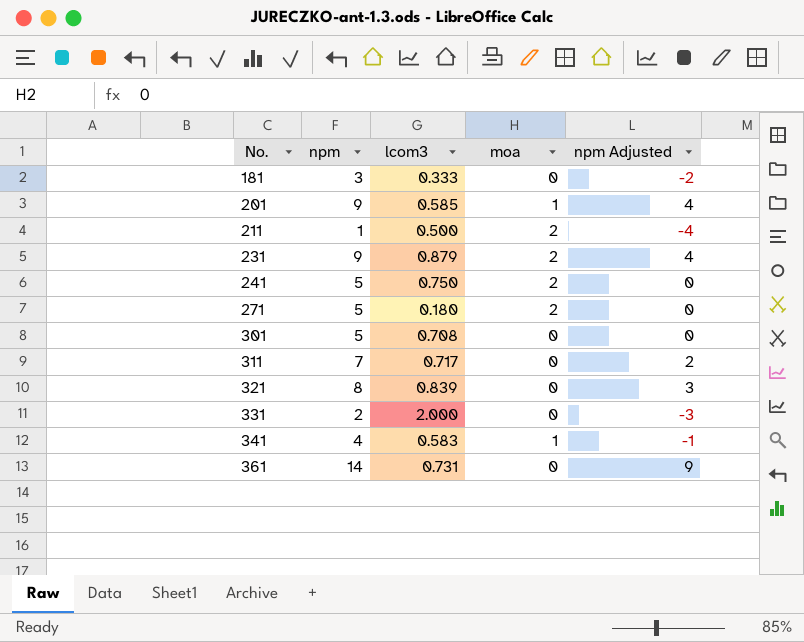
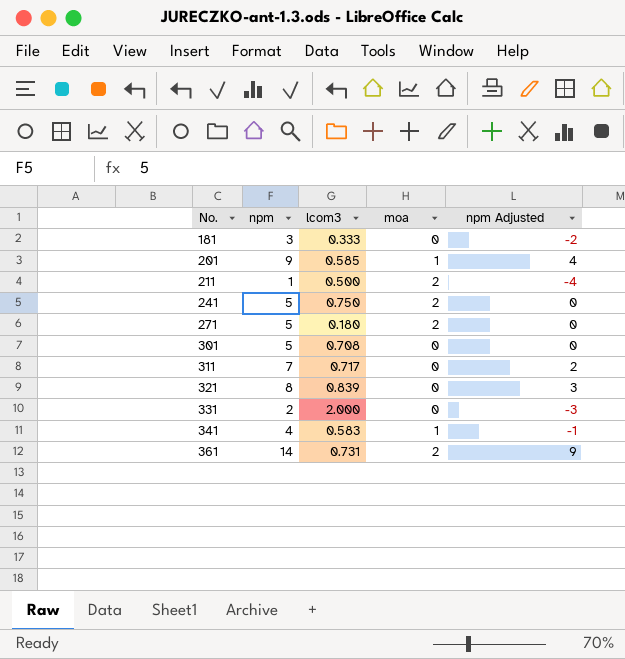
row 231: 9 | 0.879 | 2 | 4 -> none
361 | moa: 0 -> 2

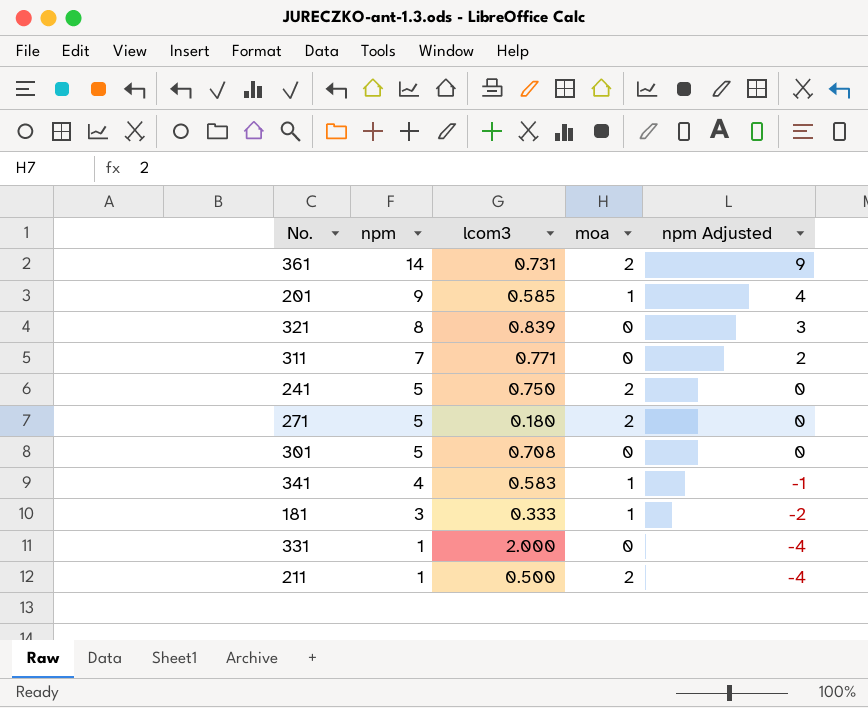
row order: No. ascending -> npm descending
311 | lcom3: 0.717 -> 0.771
181 | moa: 0 -> 1
331 | npm: 2 -> 1
331 | npm Adjusted: -3 -> -4

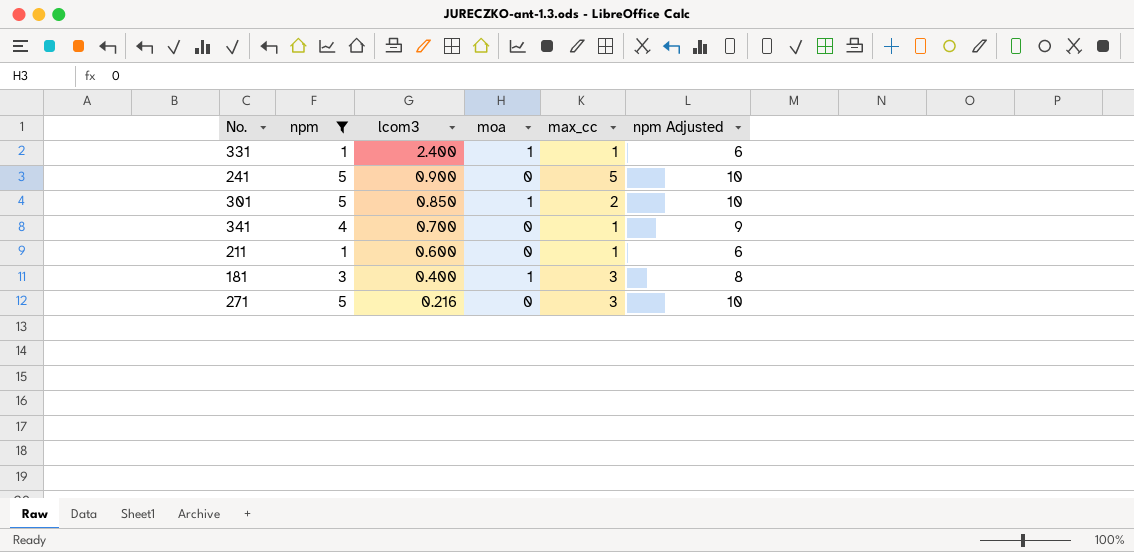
filter: none -> npm <= 5
row order: npm descending -> lcom3 descending
column max_cc | position: none -> 5
column npm Adjusted | formula: [npm] - 5 -> [npm] + 5
331 | lcom3: 2.000 -> 2.400
331 | moa: 0 -> 1
241 | lcom3: 0.750 -> 0.900
241 | moa: 2 -> 0
301 | lcom3: 0.708 -> 0.850
301 | moa: 0 -> 1
341 | lcom3: 0.583 -> 0.700
341 | moa: 1 -> 0
211 | lcom3: 0.500 -> 0.600
211 | moa: 2 -> 0
181 | lcom3: 0.333 -> 0.400
271 | lcom3: 0.180 -> 0.216
271 | moa: 2 -> 0

